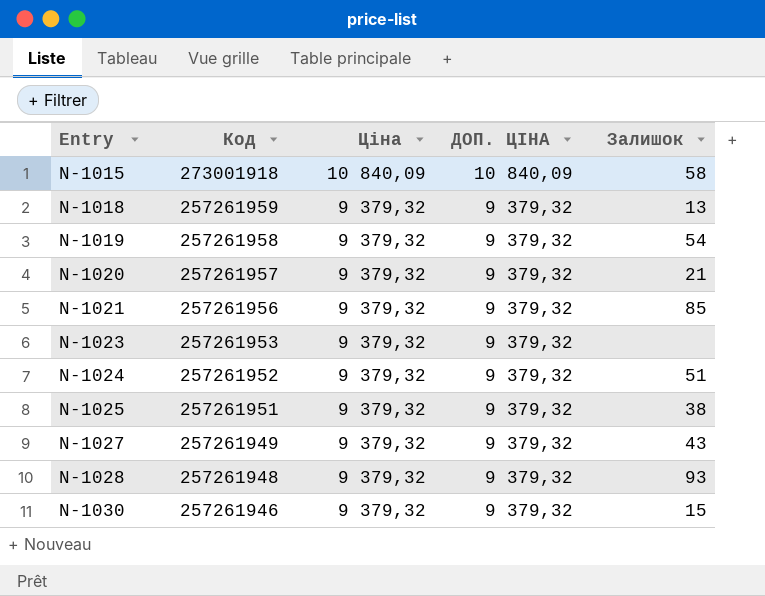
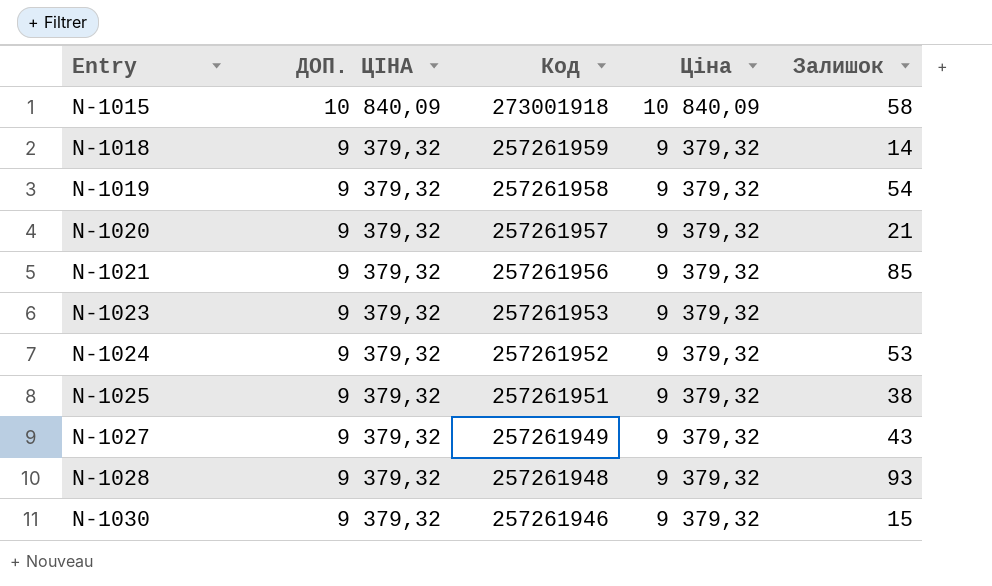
column ДОП. ЦІНА | position: 4 -> 2
N-1018 | Залишок: 13 -> 14
N-1024 | Залишок: 51 -> 53

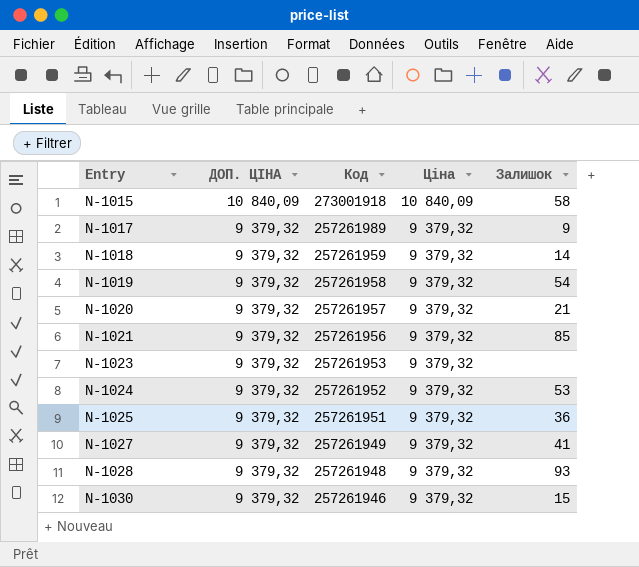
row N-1017: none -> 9 379,32 | 257261989 | 9 379,32 | 9
N-1025 | Залишок: 38 -> 36
N-1027 | Залишок: 43 -> 41

